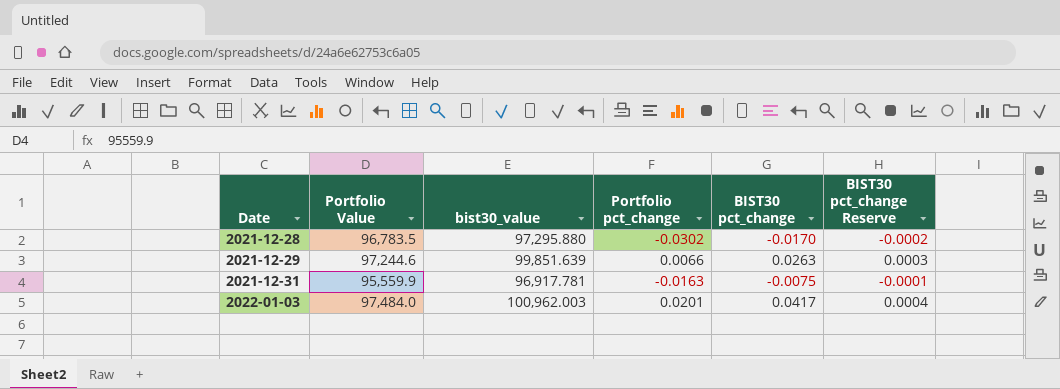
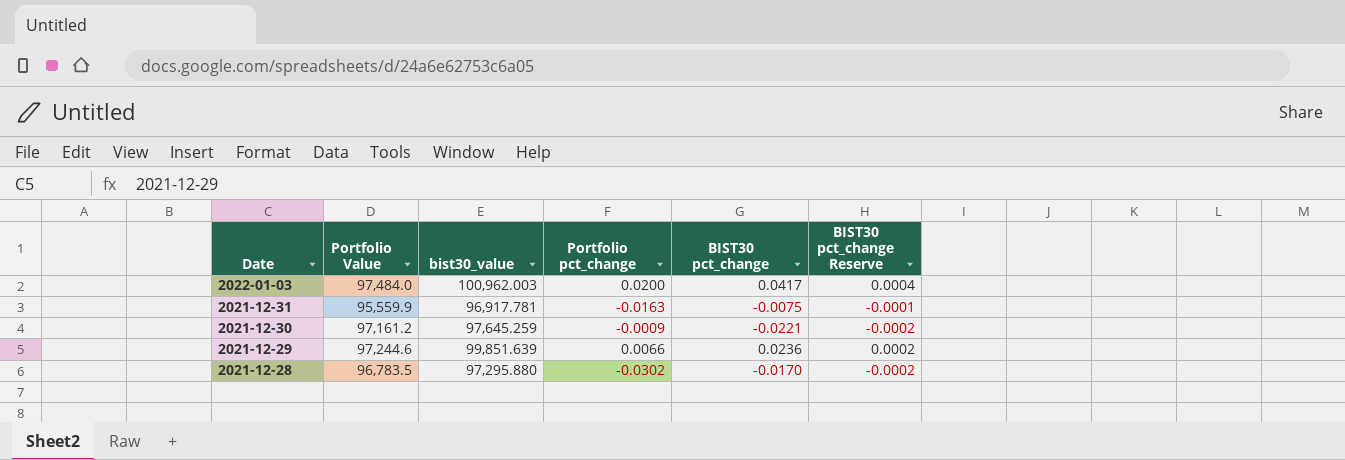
row order: Date ascending -> Date descending
2022-01-03 | Portfolio pct_change: 0.0201 -> 0.0200
row 2021-12-30: none -> 97,161.2 | 97,645.259 | -0.0009 | -0.0221 | -0.0002
2021-12-29 | BIST30 pct_change: 0.0263 -> 0.0236
2021-12-29 | BIST30 pct_change Reserve: 0.0003 -> 0.0002

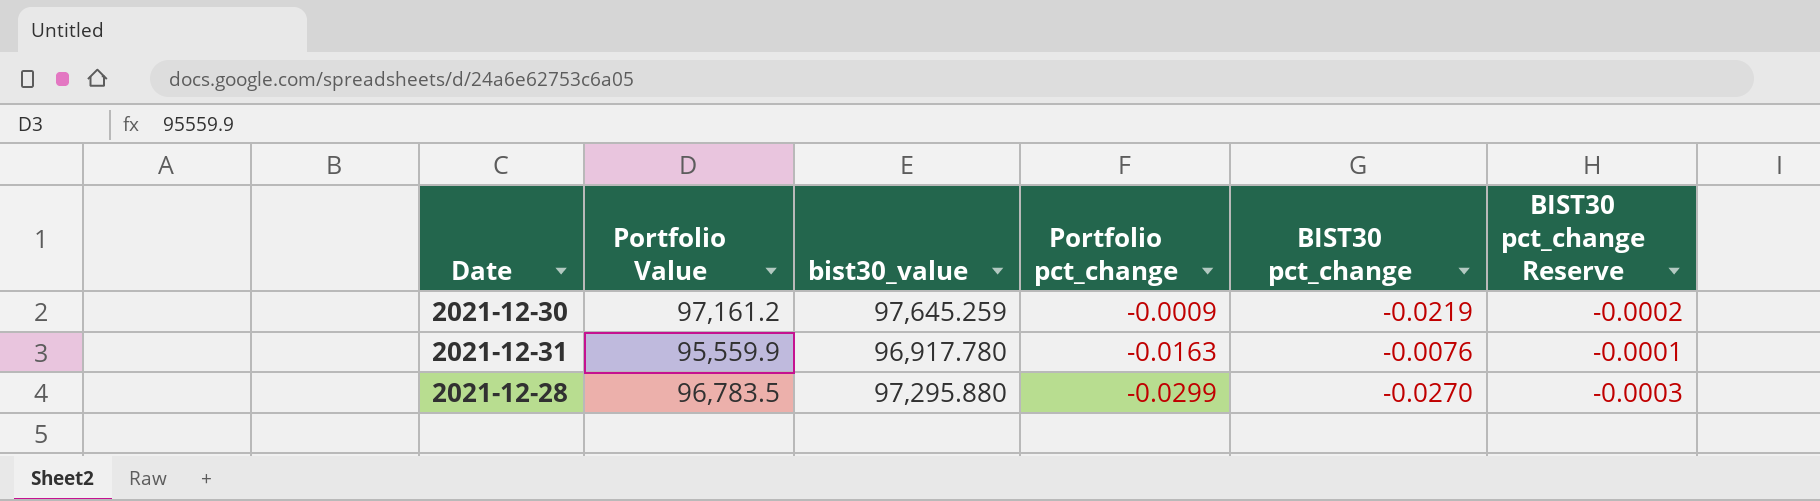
row order: Date descending -> Portfolio pct_change descending
row 2022-01-03: 97,484.0 | 100,962.003 | 0.0200 | 0.0417 | 0.0004 -> none
row 2021-12-29: 97,244.6 | 99,851.639 | 0.0066 | 0.0236 | 0.0002 -> none
2021-12-30 | BIST30 pct_change: -0.0221 -> -0.0219
2021-12-31 | bist30_value: 96,917.781 -> 96,917.780
2021-12-31 | BIST30 pct_change: -0.0075 -> -0.0076
2021-12-28 | Portfolio pct_change: -0.0302 -> -0.0299
2021-12-28 | BIST30 pct_change: -0.0170 -> -0.0270
2021-12-28 | BIST30 pct_change Reserve: -0.0002 -> -0.0003

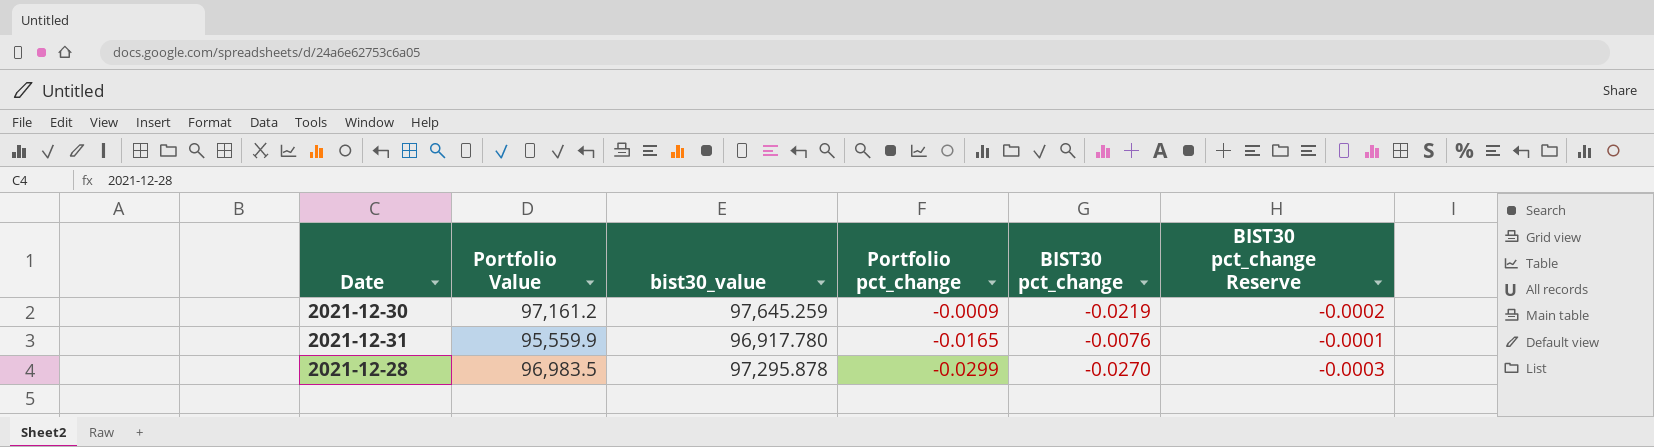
2021-12-31 | Portfolio pct_change: -0.0163 -> -0.0165
2021-12-28 | Portfolio Value: 96,783.5 -> 96,983.5
2021-12-28 | bist30_value: 97,295.880 -> 97,295.878

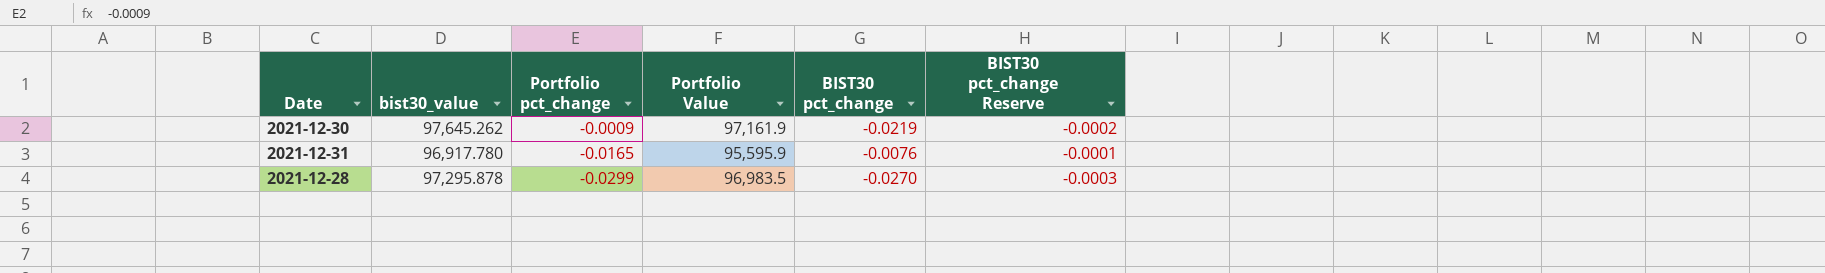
column Portfolio Value | position: 2 -> 4
2021-12-30 | bist30_value: 97,645.259 -> 97,645.262
2021-12-30 | Portfolio Value: 97,161.2 -> 97,161.9
2021-12-31 | Portfolio Value: 95,559.9 -> 95,595.9

